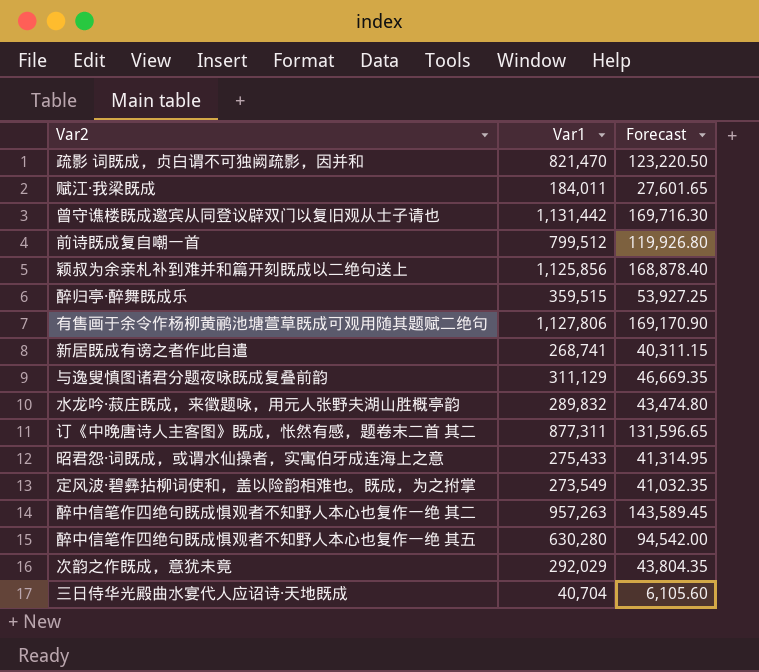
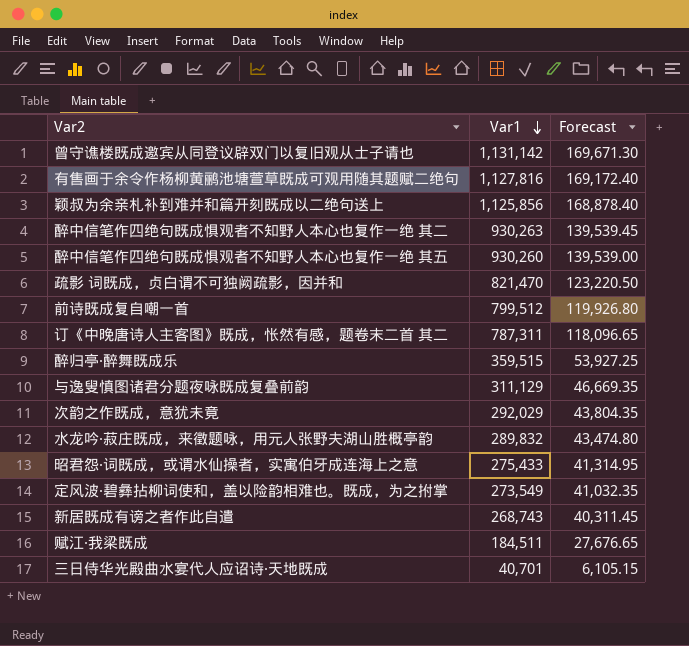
row order: none -> Var1 descending
曾守谯楼既成邀宾从同登议辟双门以复旧观从士子请也 | Var1: 1,131,442 -> 1,131,142
曾守谯楼既成邀宾从同登议辟双门以复旧观从士子请也 | Forecast: 169,716.30 -> 169,671.30
有售画于余令作杨柳黄鹂池塘萱草既成可观用随其题赋二绝句 | Var1: 1,127,806 -> 1,127,816
有售画于余令作杨柳黄鹂池塘萱草既成可观用随其题赋二绝句 | Forecast: 169,170.90 -> 169,172.40
醉中信笔作四绝句既成惧观者不知野人本心也复作一绝 其二 | Var1: 957,263 -> 930,263
醉中信笔作四绝句既成惧观者不知野人本心也复作一绝 其二 | Forecast: 143,589.45 -> 139,539.45
醉中信笔作四绝句既成惧观者不知野人本心也复作一绝 其五 | Var1: 630,280 -> 930,260
醉中信笔作四绝句既成惧观者不知野人本心也复作一绝 其五 | Forecast: 94,542.00 -> 139,539.00
订《中晚唐诗人主客图》既成，怅然有感，题卷末二首 其二 | Var1: 877,311 -> 787,311
订《中晚唐诗人主客图》既成，怅然有感，题卷末二首 其二 | Forecast: 131,596.65 -> 118,096.65
新居既成有谤之者作此自遣 | Var1: 268,741 -> 268,743
新居既成有谤之者作此自遣 | Forecast: 40,311.15 -> 40,311.45
赋江·我梁既成 | Var1: 184,011 -> 184,511
赋江·我梁既成 | Forecast: 27,601.65 -> 27,676.65
三日侍华光殿曲水宴代人应诏诗·天地既成 | Var1: 40,704 -> 40,701
三日侍华光殿曲水宴代人应诏诗·天地既成 | Forecast: 6,105.60 -> 6,105.15

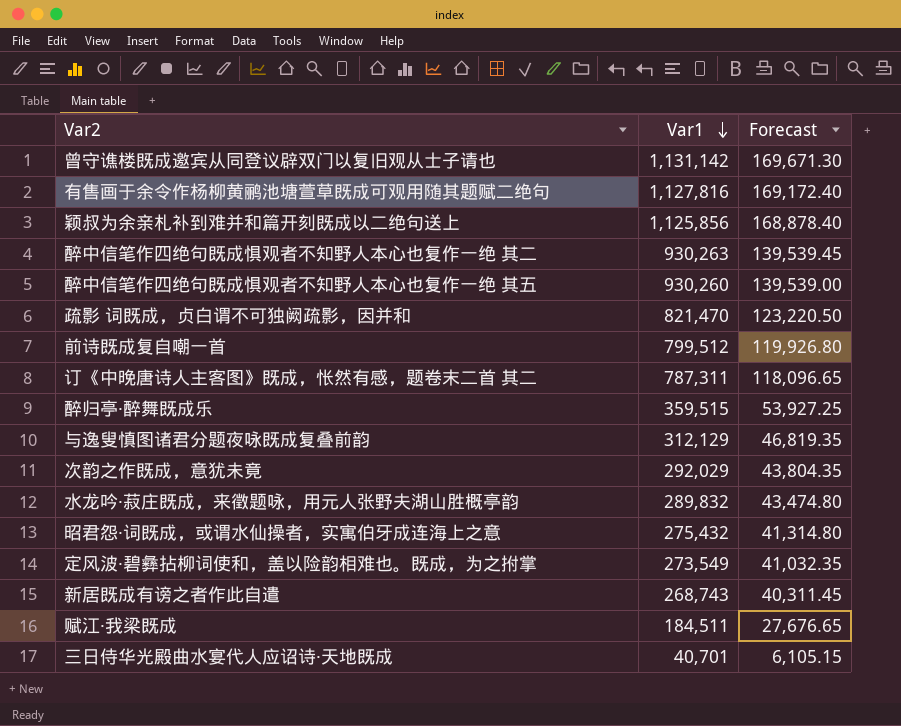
与逸叟慎图诸君分题夜咏既成复叠前韵 | Var1: 311,129 -> 312,129
与逸叟慎图诸君分题夜咏既成复叠前韵 | Forecast: 46,669.35 -> 46,819.35
昭君怨·词既成，或谓水仙操者，实寓伯牙成连海上之意 | Var1: 275,433 -> 275,432
昭君怨·词既成，或谓水仙操者，实寓伯牙成连海上之意 | Forecast: 41,314.95 -> 41,314.80

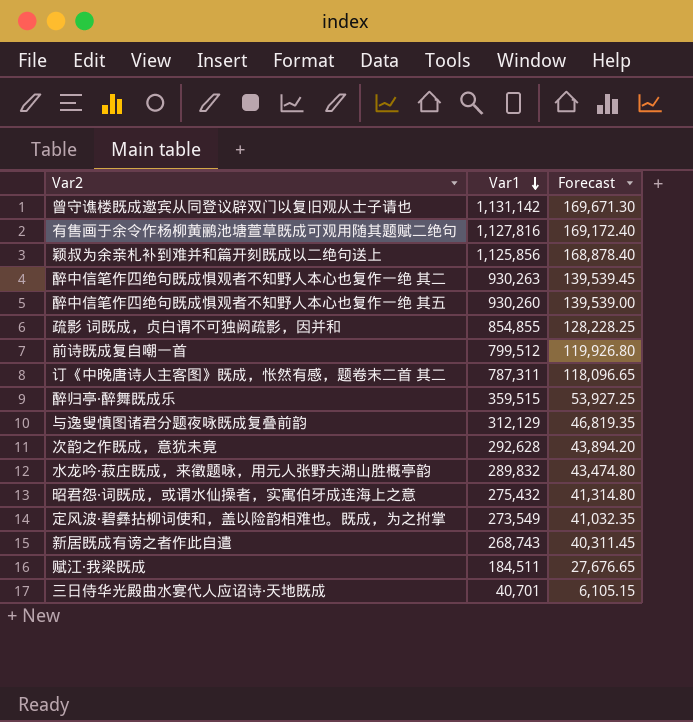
疏影 词既成，贞白谓不可独阙疏影，因并和 | Var1: 821,470 -> 854,855
疏影 词既成，贞白谓不可独阙疏影，因并和 | Forecast: 123,220.50 -> 128,228.25
次韵之作既成，意犹未竟 | Var1: 292,029 -> 292,628
次韵之作既成，意犹未竟 | Forecast: 43,804.35 -> 43,894.20

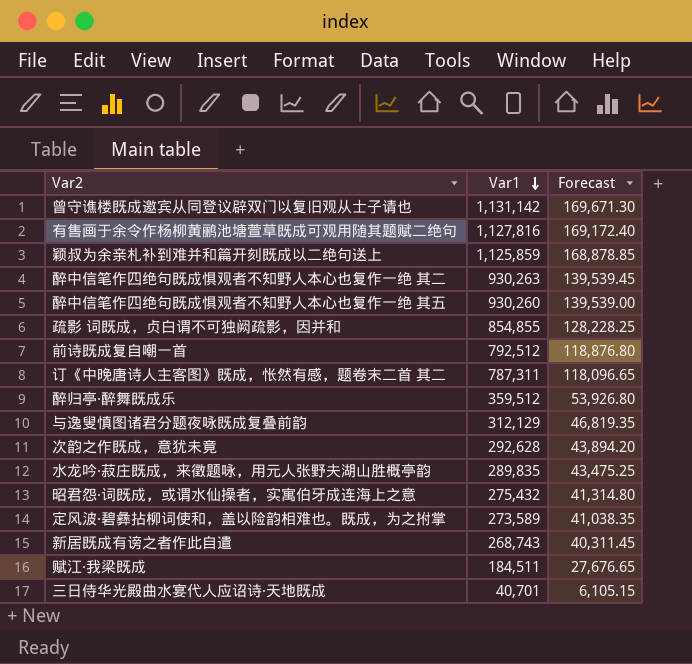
颖叔为余亲札补到难并和篇开刻既成以二绝句送上 | Var1: 1,125,856 -> 1,125,859
颖叔为余亲札补到难并和篇开刻既成以二绝句送上 | Forecast: 168,878.40 -> 168,878.85
前诗既成复自嘲一首 | Var1: 799,512 -> 792,512
前诗既成复自嘲一首 | Forecast: 119,926.80 -> 118,876.80
醉归亭·醉舞既成乐 | Var1: 359,515 -> 359,512
醉归亭·醉舞既成乐 | Forecast: 53,927.25 -> 53,926.80
水龙吟·菽庄既成，来徵题咏，用元人张野夫湖山胜概亭韵 | Var1: 289,832 -> 289,835
水龙吟·菽庄既成，来徵题咏，用元人张野夫湖山胜概亭韵 | Forecast: 43,474.80 -> 43,475.25
定风波·碧彝拈柳词使和，盖以险韵相难也。既成，为之拊掌 | Var1: 273,549 -> 273,589
定风波·碧彝拈柳词使和，盖以险韵相难也。既成，为之拊掌 | Forecast: 41,032.35 -> 41,038.35

